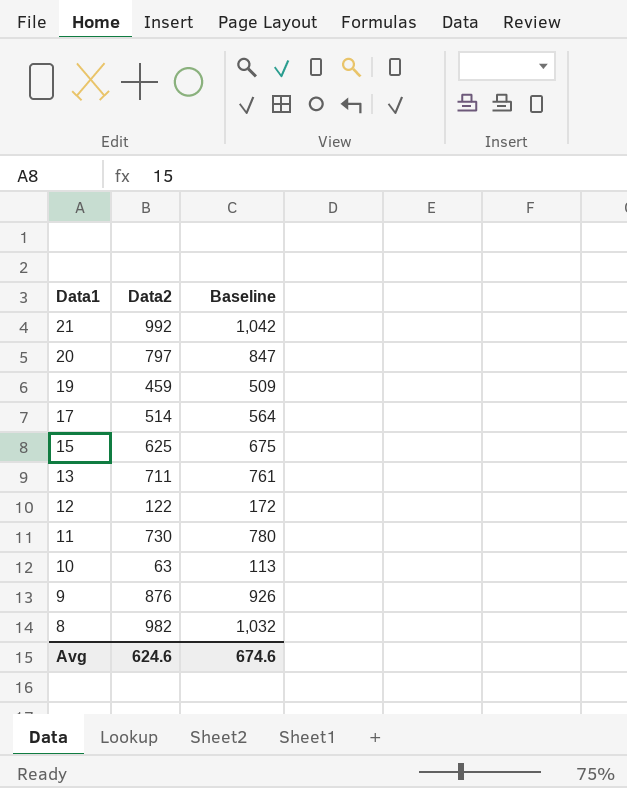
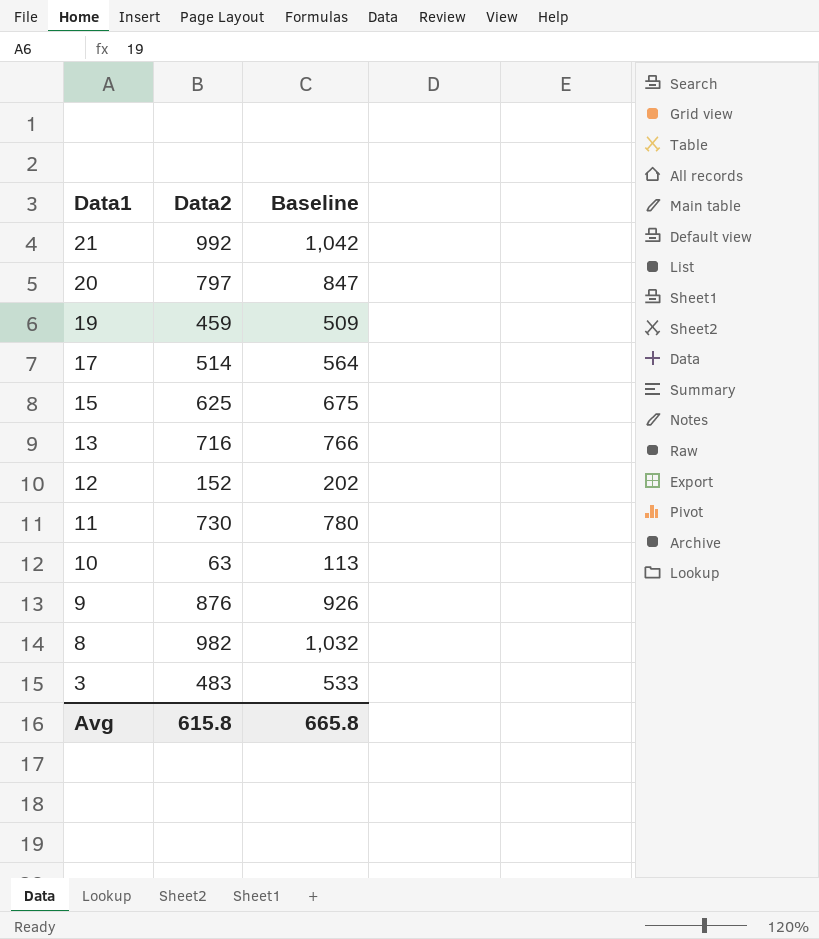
13 | Data2: 711 -> 716
13 | Baseline: 761 -> 766
12 | Data2: 122 -> 152
12 | Baseline: 172 -> 202
row 3: none -> 483 | 533
Avg | Data2: 624.6 -> 615.8
Avg | Baseline: 674.6 -> 665.8

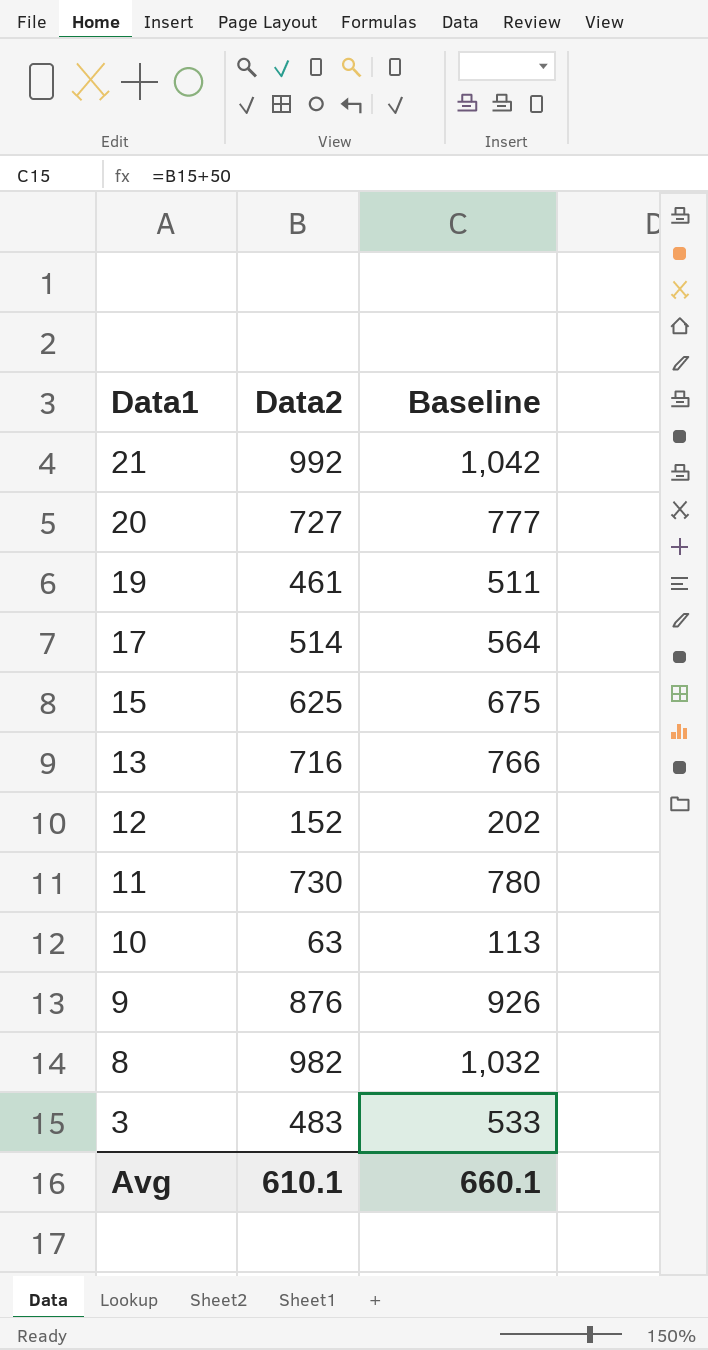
20 | Data2: 797 -> 727
20 | Baseline: 847 -> 777
19 | Data2: 459 -> 461
19 | Baseline: 509 -> 511
Avg | Data2: 615.8 -> 610.1
Avg | Baseline: 665.8 -> 660.1

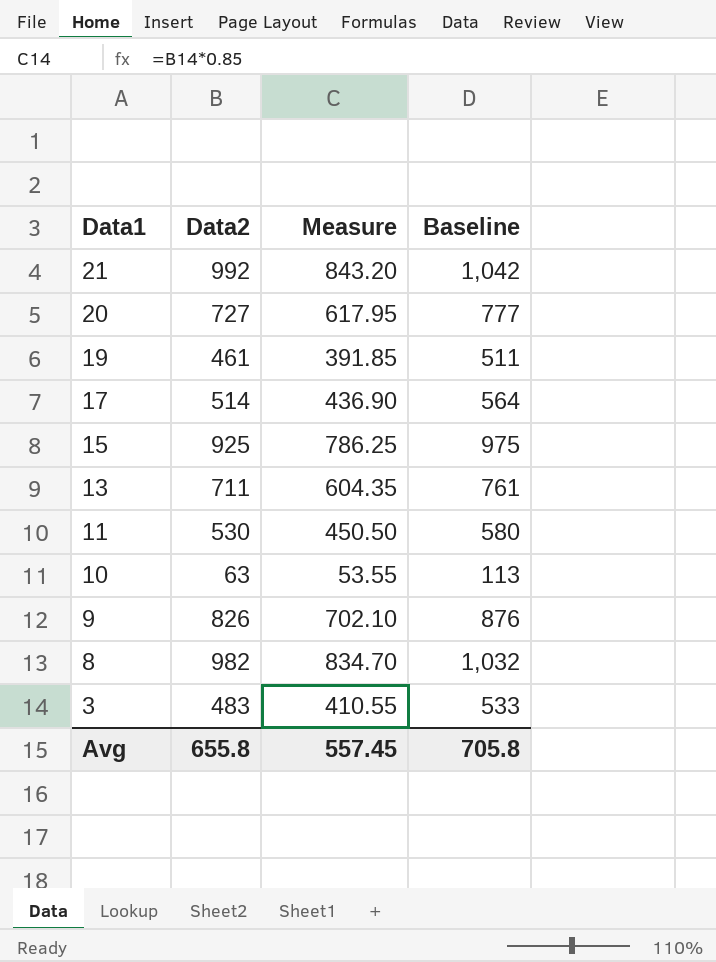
column Measure | formula: none -> [Data2] * 0.85
row 12: 152 | 202 -> none
15 | Data2: 625 -> 925
15 | Baseline: 675 -> 975
13 | Data2: 716 -> 711
13 | Baseline: 766 -> 761
11 | Data2: 730 -> 530
11 | Baseline: 780 -> 580
9 | Data2: 876 -> 826
9 | Baseline: 926 -> 876
Avg | Data2: 610.1 -> 655.8
Avg | Baseline: 660.1 -> 705.8

